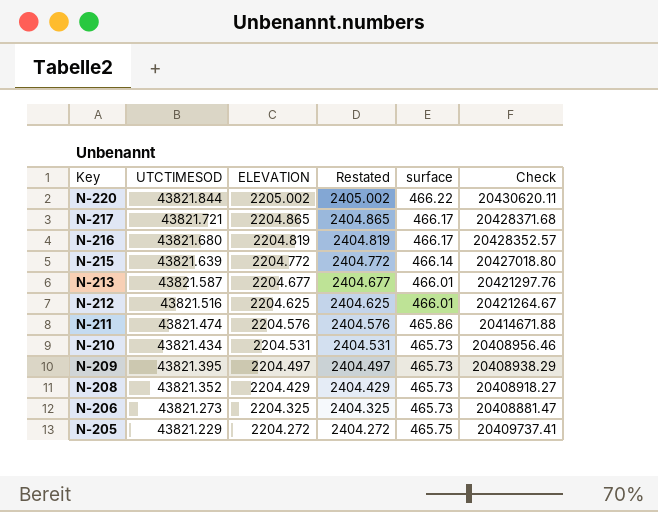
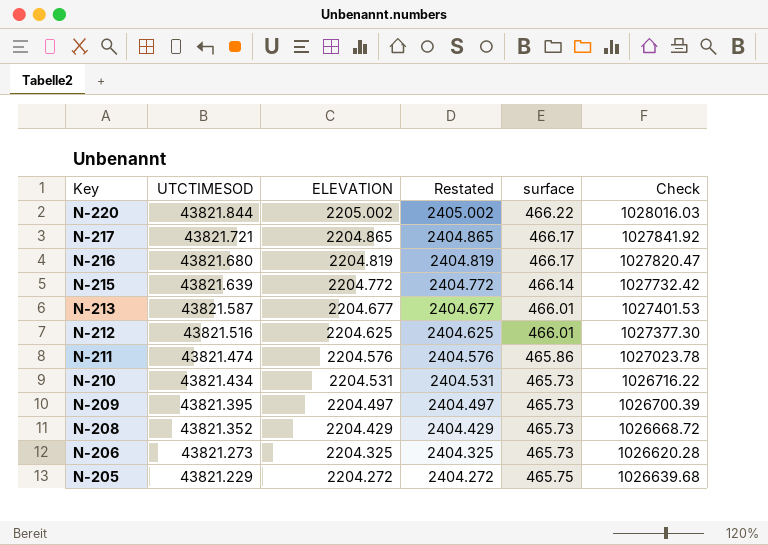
column Check | formula: [UTCTIMESOD] * [surface] -> [ELEVATION] * [surface]

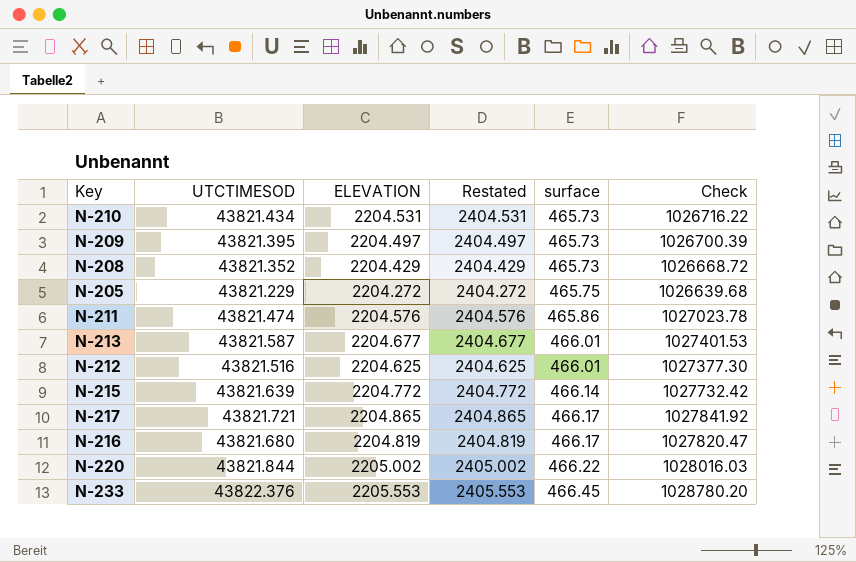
row order: Key descending -> surface ascending
row N-206: 43821.273 | 2204.325 | 2404.325 | 465.73 | 1026620.28 -> none
row N-233: none -> 43822.376 | 2205.553 | 2405.553 | 466.45 | 1028780.20

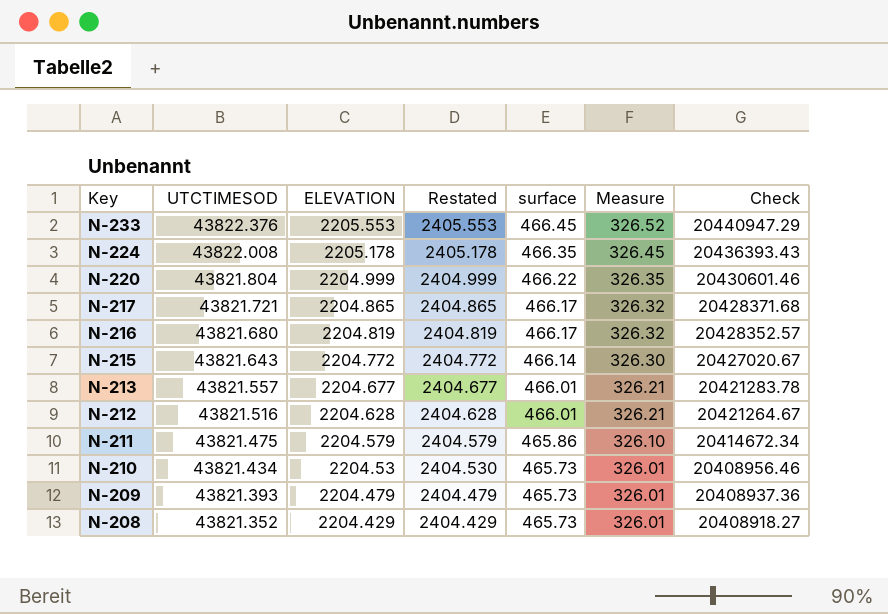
row order: surface ascending -> Key descending
column Measure | formula: none -> [surface] * 0.7
column Check | formula: [ELEVATION] * [surface] -> [UTCTIMESOD] * [surface]
row N-205: 43821.229 | 2204.272 | 2404.272 | 465.75 | 1026639.68 -> none
row N-224: none -> 43822.008 | 2205.178 | 2405.178 | 466.35 | 326.45 | 20436393.43
N-220 | UTCTIMESOD: 43821.844 -> 43821.804
N-220 | ELEVATION: 2205.002 -> 2204.999
N-220 | Restated: 2405.002 -> 2404.999
N-215 | UTCTIMESOD: 43821.639 -> 43821.643
N-213 | UTCTIMESOD: 43821.587 -> 43821.557
N-212 | ELEVATION: 2204.625 -> 2204.628
N-212 | Restated: 2404.625 -> 2404.628
N-211 | UTCTIMESOD: 43821.474 -> 43821.475
N-211 | ELEVATION: 2204.576 -> 2204.579
N-211 | Restated: 2404.576 -> 2404.579
N-210 | ELEVATION: 2204.531 -> 2204.53
N-210 | Restated: 2404.531 -> 2404.530
N-209 | UTCTIMESOD: 43821.395 -> 43821.393
N-209 | ELEVATION: 2204.497 -> 2204.479
N-209 | Restated: 2404.497 -> 2404.479

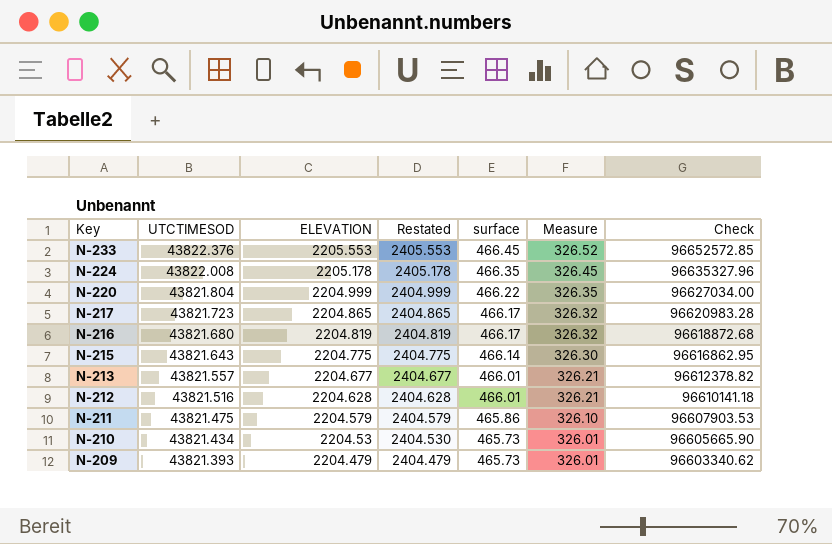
column Check | formula: [UTCTIMESOD] * [surface] -> [UTCTIMESOD] * [ELEVATION]
row N-208: 43821.352 | 2204.429 | 2404.429 | 465.73 | 326.01 | 20408918.27 -> none
N-217 | UTCTIMESOD: 43821.721 -> 43821.723
N-215 | ELEVATION: 2204.772 -> 2204.775
N-215 | Restated: 2404.772 -> 2404.775

